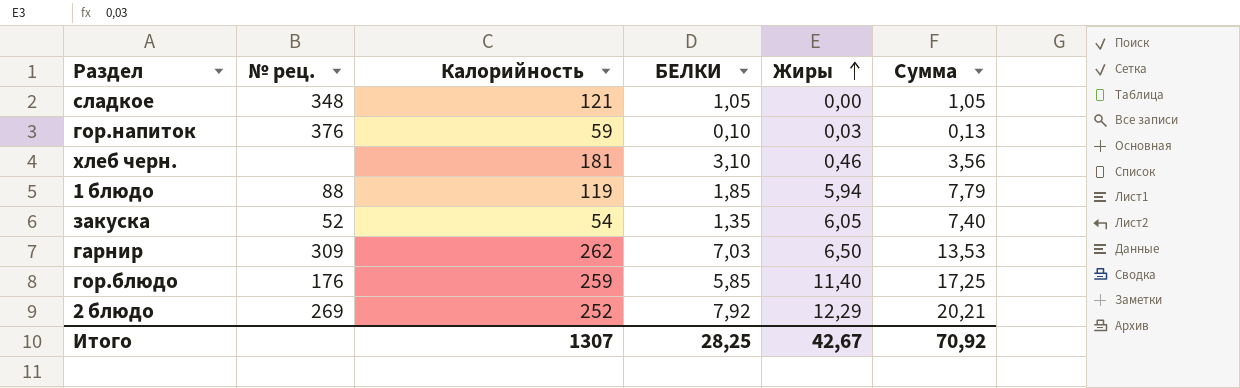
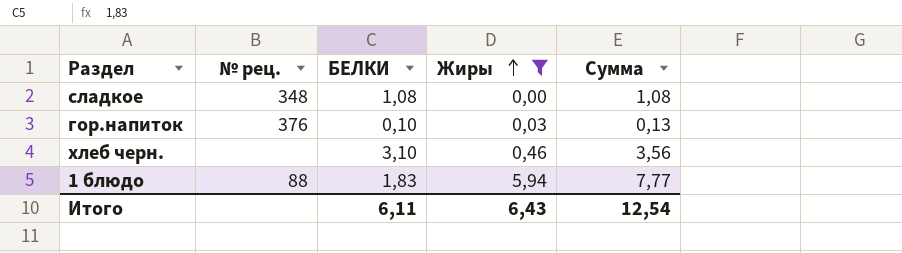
filter: none -> Жиры <= 5,94
column Калорийность | position: 3 -> none
сладкое | БЕЛКИ: 1,05 -> 1,08
сладкое | Сумма: 1,05 -> 1,08
1 блюдо | БЕЛКИ: 1,85 -> 1,83
1 блюдо | Сумма: 7,79 -> 7,77
Итого | БЕЛКИ: 28,25 -> 6,11
Итого | Жиры: 42,67 -> 6,43
Итого | Сумма: 70,92 -> 12,54

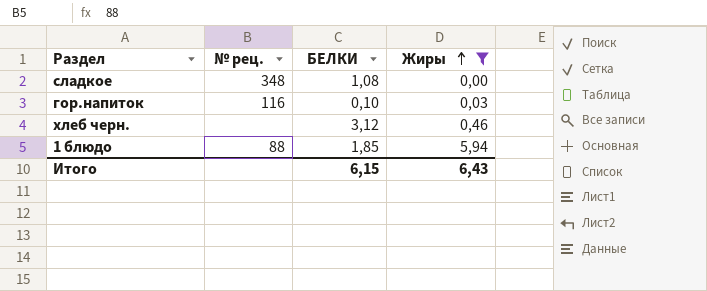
column Сумма | formula: [БЕЛКИ] + [Жиры] -> none
гор.напиток | № рец.: 376 -> 116
хлеб черн. | БЕЛКИ: 3,10 -> 3,12
1 блюдо | БЕЛКИ: 1,83 -> 1,85
Итого | БЕЛКИ: 6,11 -> 6,15

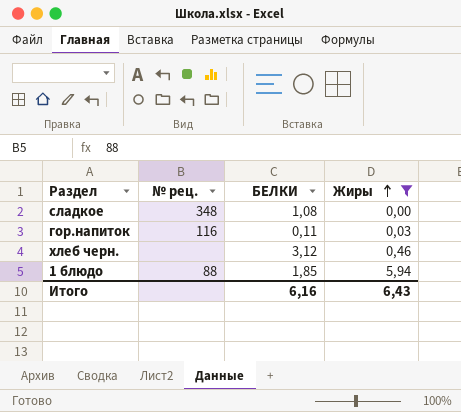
гор.напиток | БЕЛКИ: 0,10 -> 0,11
Итого | БЕЛКИ: 6,15 -> 6,16

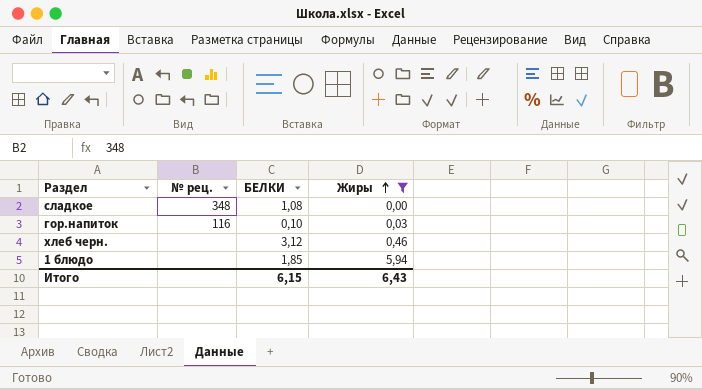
гор.напиток | БЕЛКИ: 0,11 -> 0,10
1 блюдо | № рец.: 88 -> none
Итого | БЕЛКИ: 6,16 -> 6,15

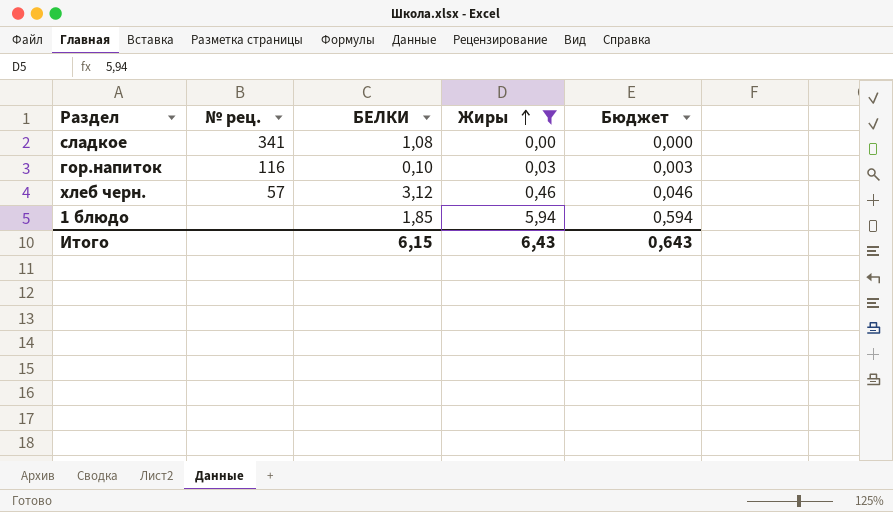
column Бюджет | formula: none -> [Жиры] * 0,1
сладкое | № рец.: 348 -> 341
хлеб черн. | № рец.: none -> 57

